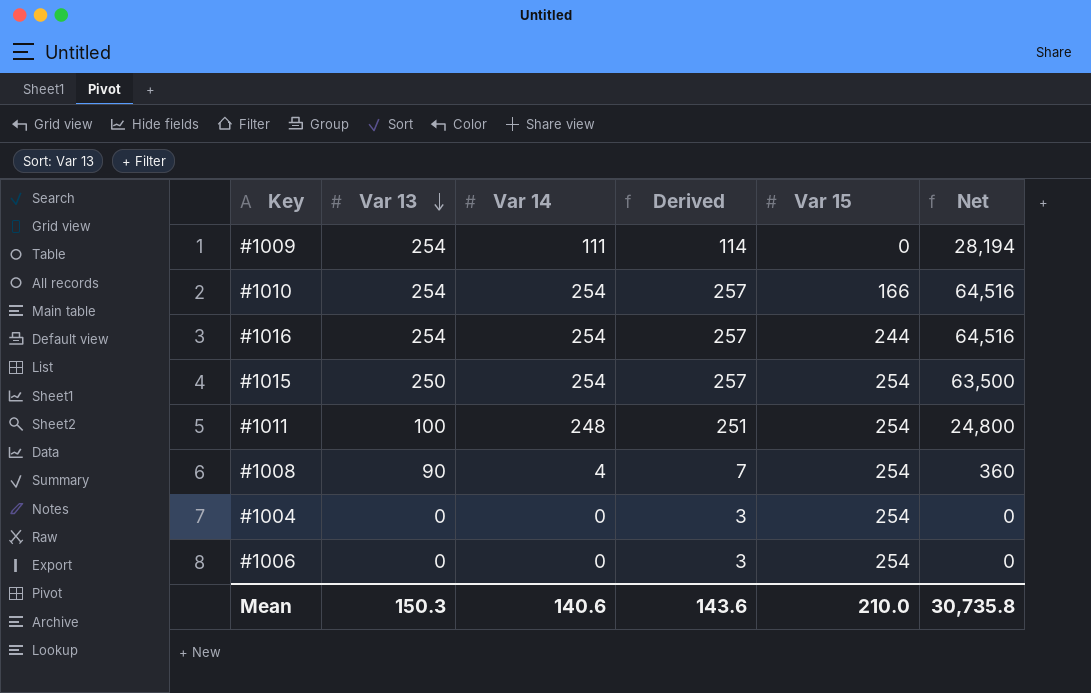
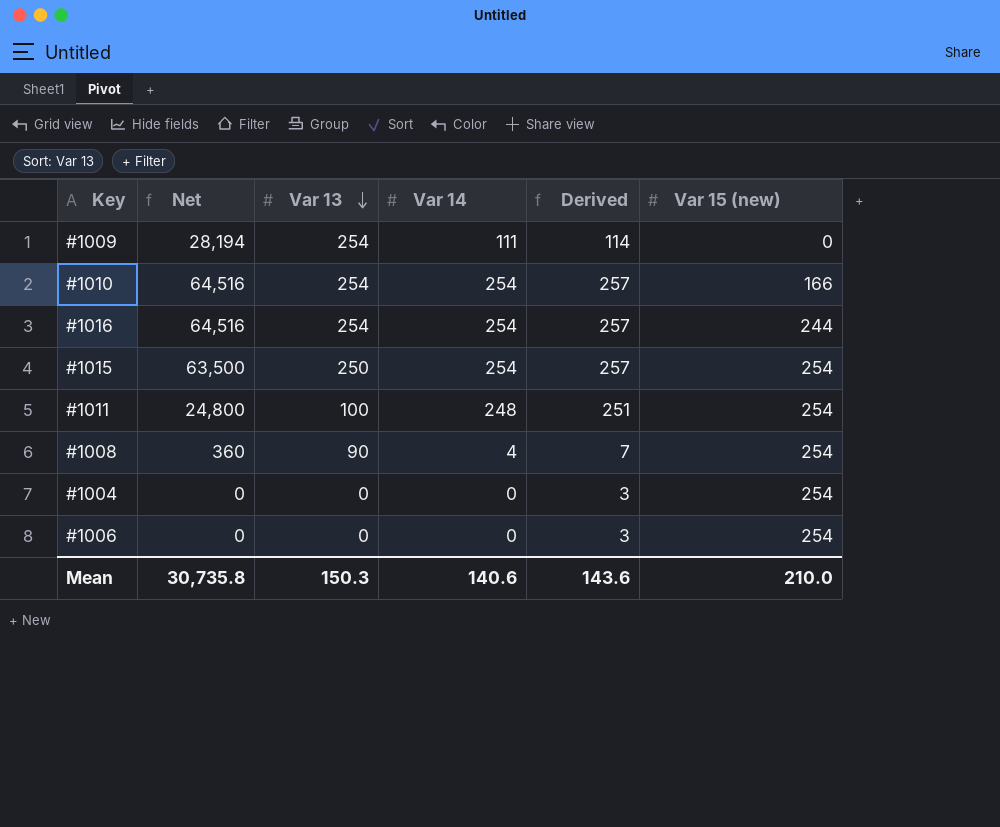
column Net | position: 6 -> 2
column name: Var 15 -> Var 15 (new)

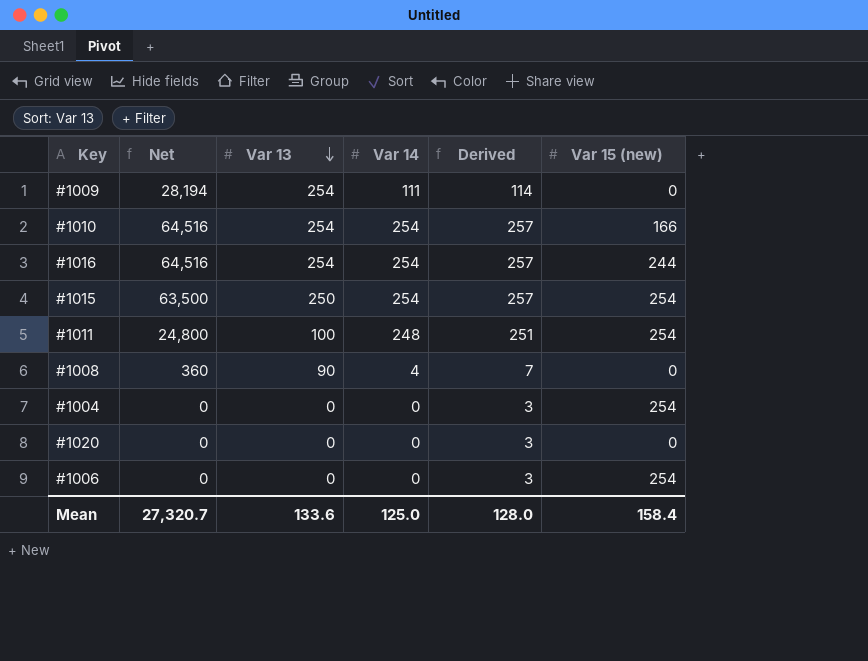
#1008 | Var 15 (new): 254 -> 0
row #1020: none -> 0 | 0 | 0 | 3 | 0
Mean | Net: 30,735.8 -> 27,320.7
Mean | Var 13: 150.3 -> 133.6
Mean | Var 14: 140.6 -> 125.0
Mean | Derived: 143.6 -> 128.0
Mean | Var 15 (new): 210.0 -> 158.4

